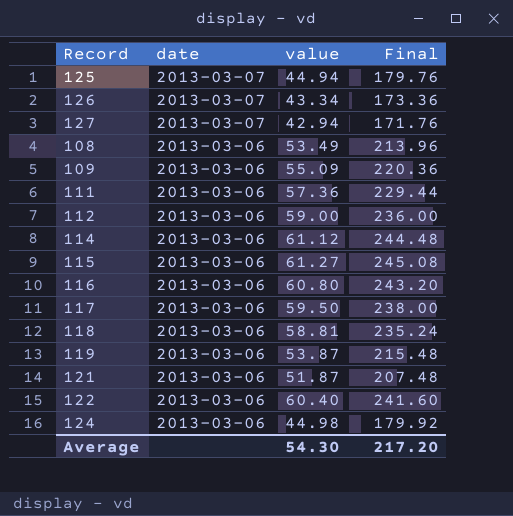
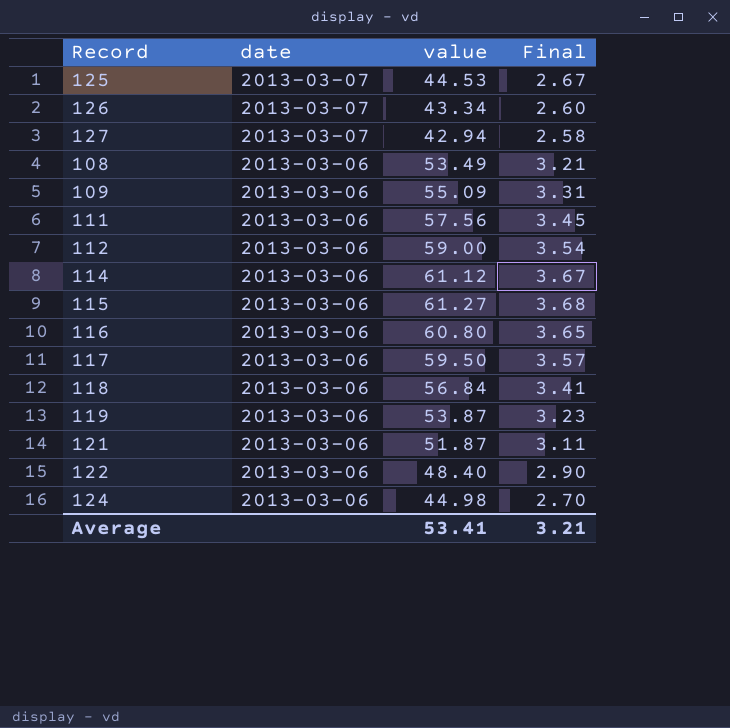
column Final | formula: [value] * 4 -> [value] * 0.06
125 | value: 44.94 -> 44.53
111 | value: 57.36 -> 57.56
118 | value: 58.81 -> 56.84
122 | value: 60.40 -> 48.40
Average | value: 54.30 -> 53.41
Average | Final: 217.20 -> 3.21

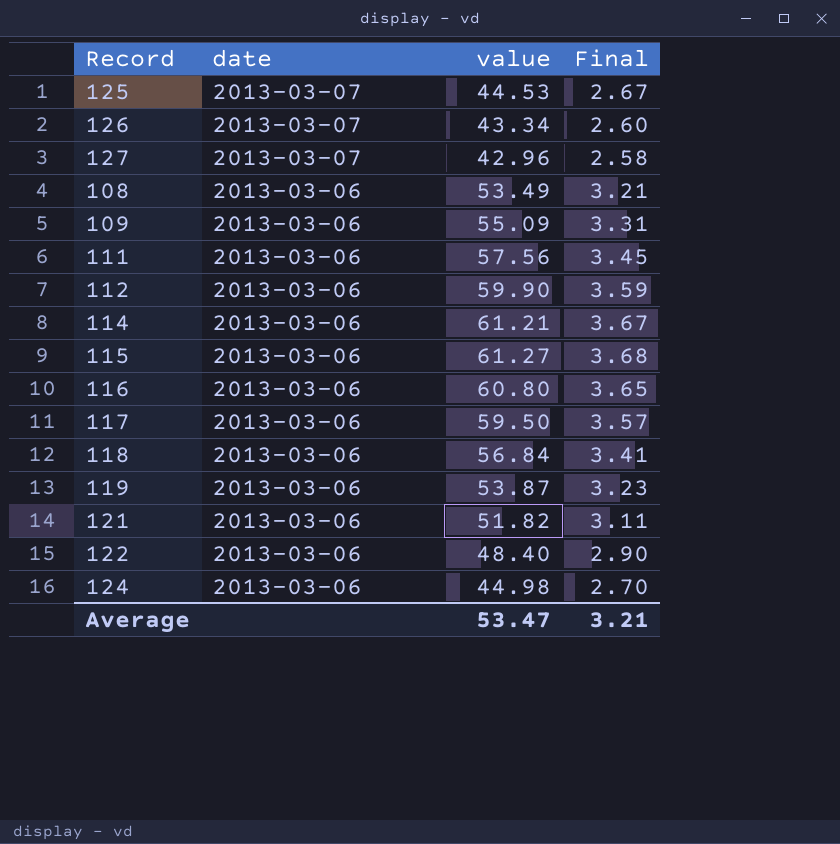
127 | value: 42.94 -> 42.96
112 | value: 59.00 -> 59.90
112 | Final: 3.54 -> 3.59
114 | value: 61.12 -> 61.21
121 | value: 51.87 -> 51.82
Average | value: 53.41 -> 53.47

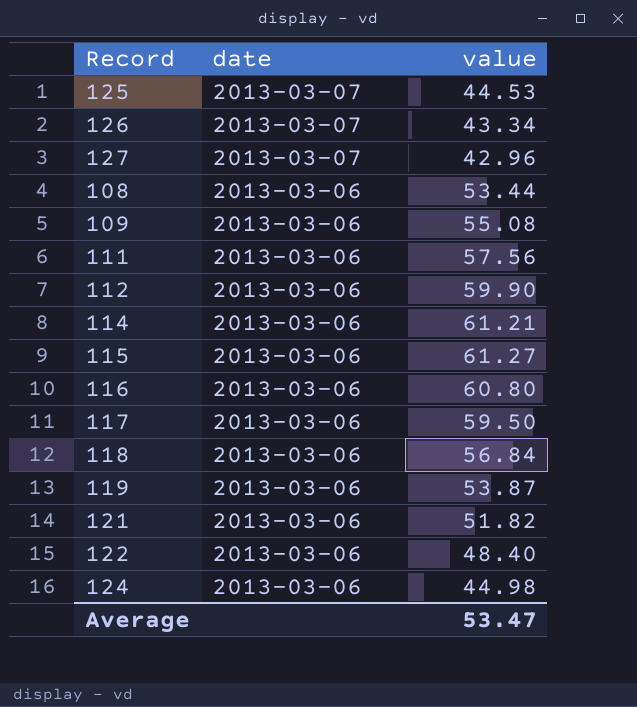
column Final | formula: [value] * 0.06 -> none
108 | value: 53.49 -> 53.44
109 | value: 55.09 -> 55.08

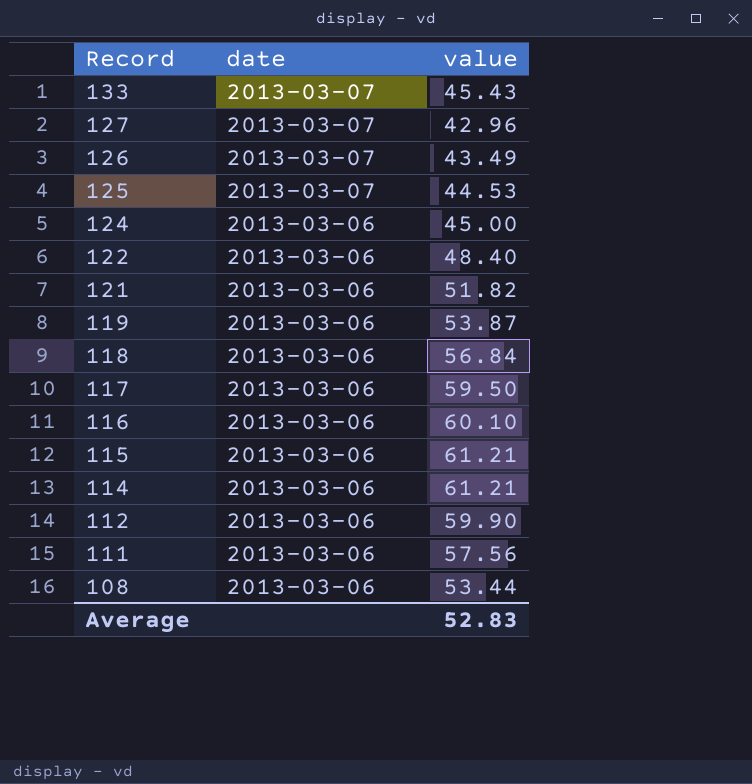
row order: date descending -> Record descending
row 109: 2013-03-06 | 55.08 -> none
row 133: none -> 2013-03-07 | 45.43
126 | value: 43.34 -> 43.49
124 | value: 44.98 -> 45.00
116 | value: 60.80 -> 60.10
115 | value: 61.27 -> 61.21
Average | value: 53.47 -> 52.83

